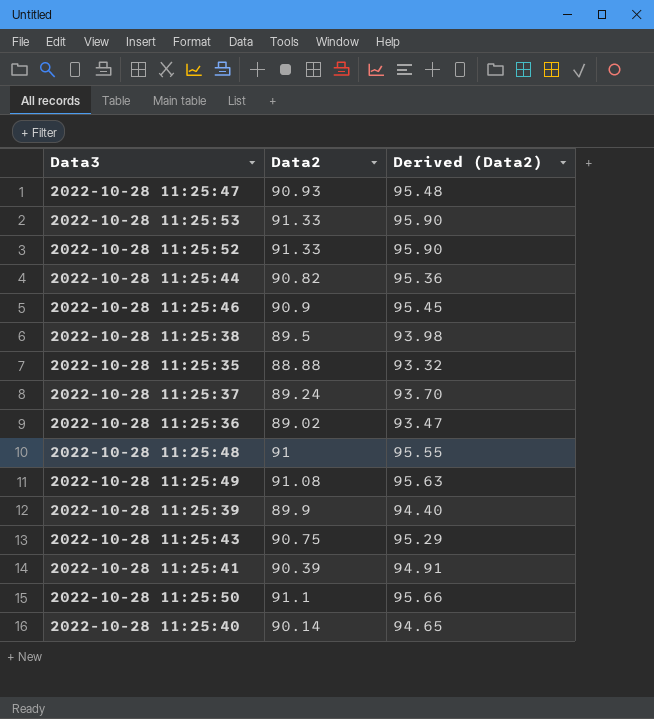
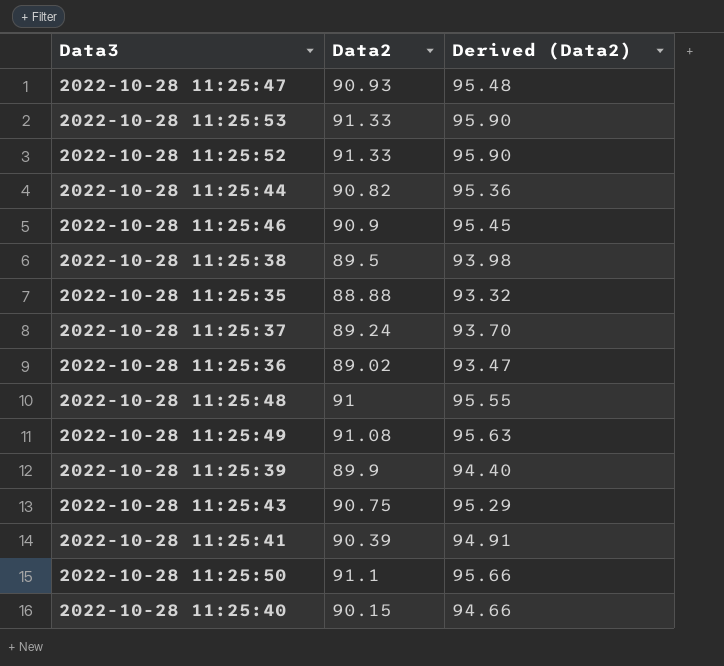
2022-10-28 11:25:40 | Data2: 90.14 -> 90.15
2022-10-28 11:25:40 | Derived (Data2): 94.65 -> 94.66

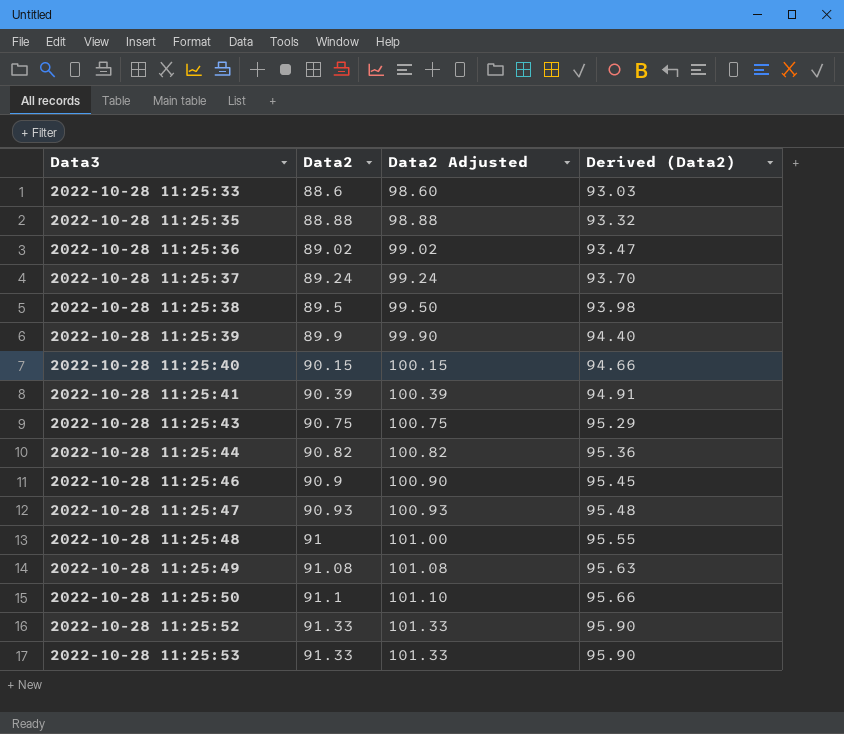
row order: none -> Data3 ascending
column Data2 Adjusted | formula: none -> [Data2] + 10
row 2022-10-28 11:25:33: none -> 88.6 | 98.60 | 93.03

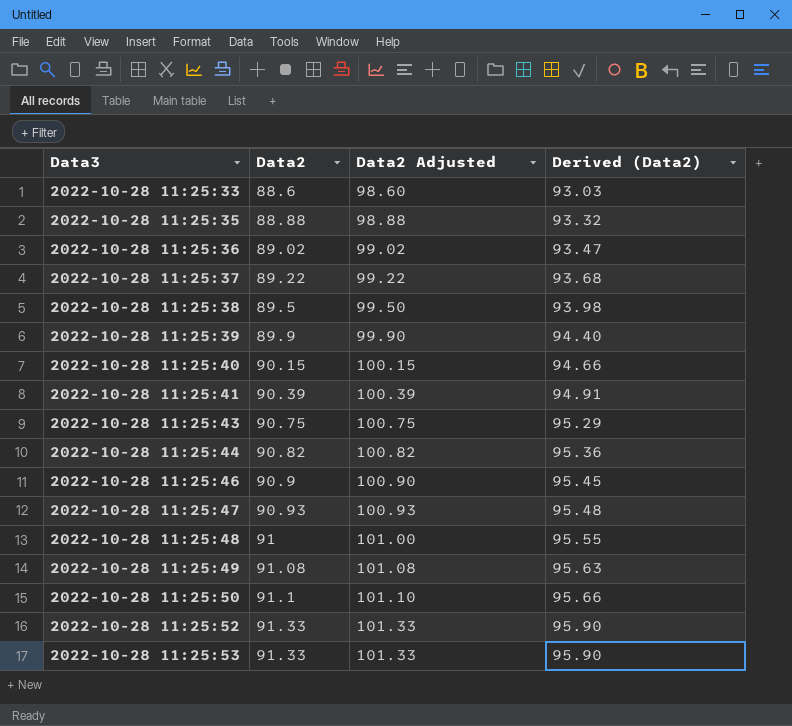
2022-10-28 11:25:37 | Data2: 89.24 -> 89.22
2022-10-28 11:25:37 | Data2 Adjusted: 99.24 -> 99.22
2022-10-28 11:25:37 | Derived (Data2): 93.70 -> 93.68

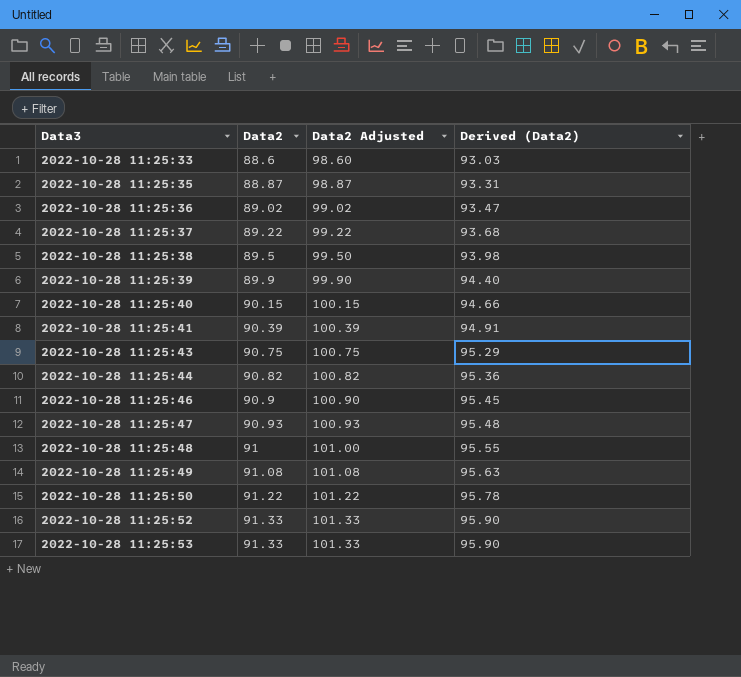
2022-10-28 11:25:35 | Data2: 88.88 -> 88.87
2022-10-28 11:25:35 | Data2 Adjusted: 98.88 -> 98.87
2022-10-28 11:25:35 | Derived (Data2): 93.32 -> 93.31
2022-10-28 11:25:50 | Data2: 91.1 -> 91.22
2022-10-28 11:25:50 | Data2 Adjusted: 101.10 -> 101.22
2022-10-28 11:25:50 | Derived (Data2): 95.66 -> 95.78

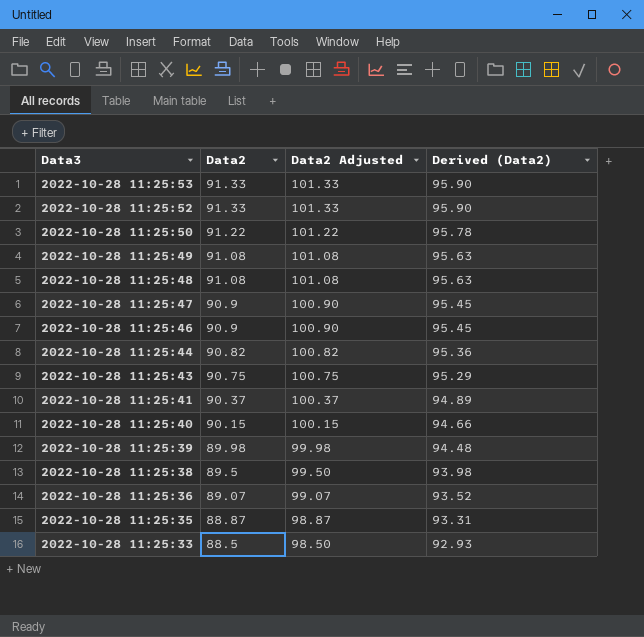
row order: Data3 ascending -> Data3 descending
row 2022-10-28 11:25:37: 89.22 | 99.22 | 93.68 -> none
2022-10-28 11:25:48 | Data2: 91 -> 91.08
2022-10-28 11:25:48 | Data2 Adjusted: 101.00 -> 101.08
2022-10-28 11:25:48 | Derived (Data2): 95.55 -> 95.63
2022-10-28 11:25:47 | Data2: 90.93 -> 90.9
2022-10-28 11:25:47 | Data2 Adjusted: 100.93 -> 100.90
2022-10-28 11:25:47 | Derived (Data2): 95.48 -> 95.45
2022-10-28 11:25:41 | Data2: 90.39 -> 90.37
2022-10-28 11:25:41 | Data2 Adjusted: 100.39 -> 100.37
2022-10-28 11:25:41 | Derived (Data2): 94.91 -> 94.89
2022-10-28 11:25:39 | Data2: 89.9 -> 89.98
2022-10-28 11:25:39 | Data2 Adjusted: 99.90 -> 99.98
2022-10-28 11:25:39 | Derived (Data2): 94.40 -> 94.48
2022-10-28 11:25:36 | Data2: 89.02 -> 89.07
2022-10-28 11:25:36 | Data2 Adjusted: 99.02 -> 99.07
2022-10-28 11:25:36 | Derived (Data2): 93.47 -> 93.52
2022-10-28 11:25:33 | Data2: 88.6 -> 88.5
2022-10-28 11:25:33 | Data2 Adjusted: 98.60 -> 98.50
2022-10-28 11:25:33 | Derived (Data2): 93.03 -> 92.93

